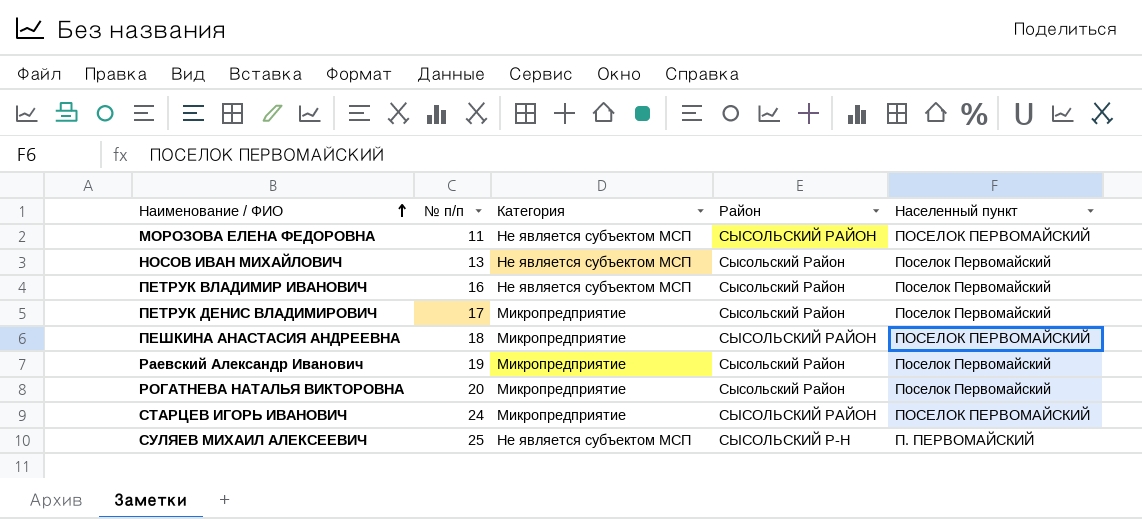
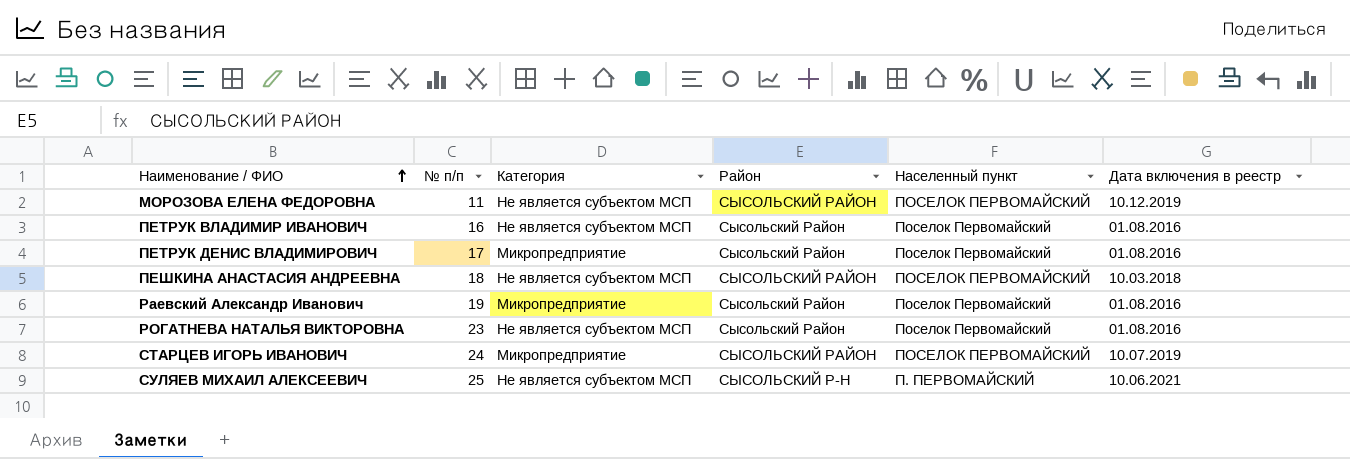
column Дата включения в реестр | position: none -> 6
row НОСОВ ИВАН МИХАЙЛОВИЧ: 13 | Не является субъектом МСП | Сысольский Район | Поселок Первомайский -> none
ПЕШКИНА АНАСТАСИЯ АНДРЕЕВНА | Категория: Микропредприятие -> Не является субъектом МСП
РОГАТНЕВА НАТАЛЬЯ ВИКТОРОВНА | № п/п: 20 -> 23
РОГАТНЕВА НАТАЛЬЯ ВИКТОРОВНА | Категория: Микропредприятие -> Не является субъектом МСП

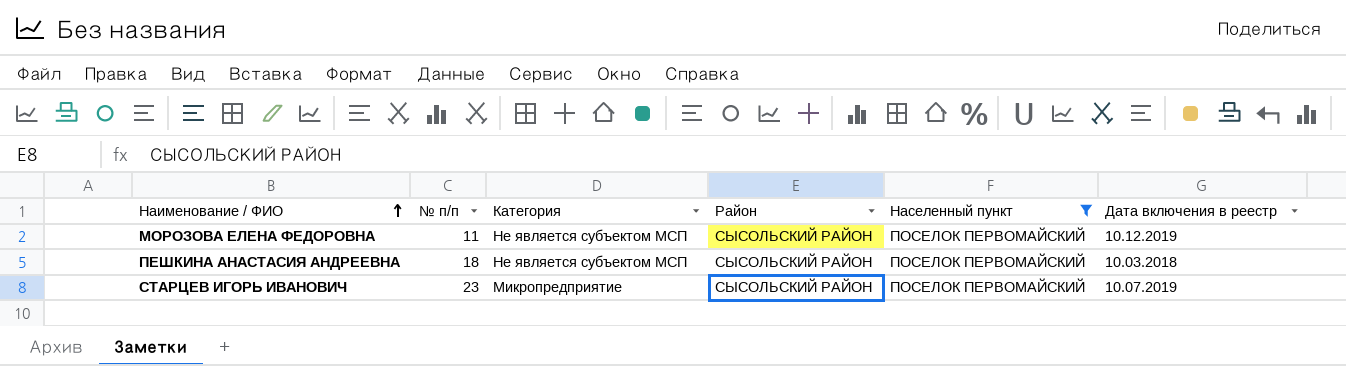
filter: none -> Населенный пункт = ПОСЕЛОК ПЕРВОМАЙСКИЙ
СТАРЦЕВ ИГОРЬ ИВАНОВИЧ | № п/п: 24 -> 23

